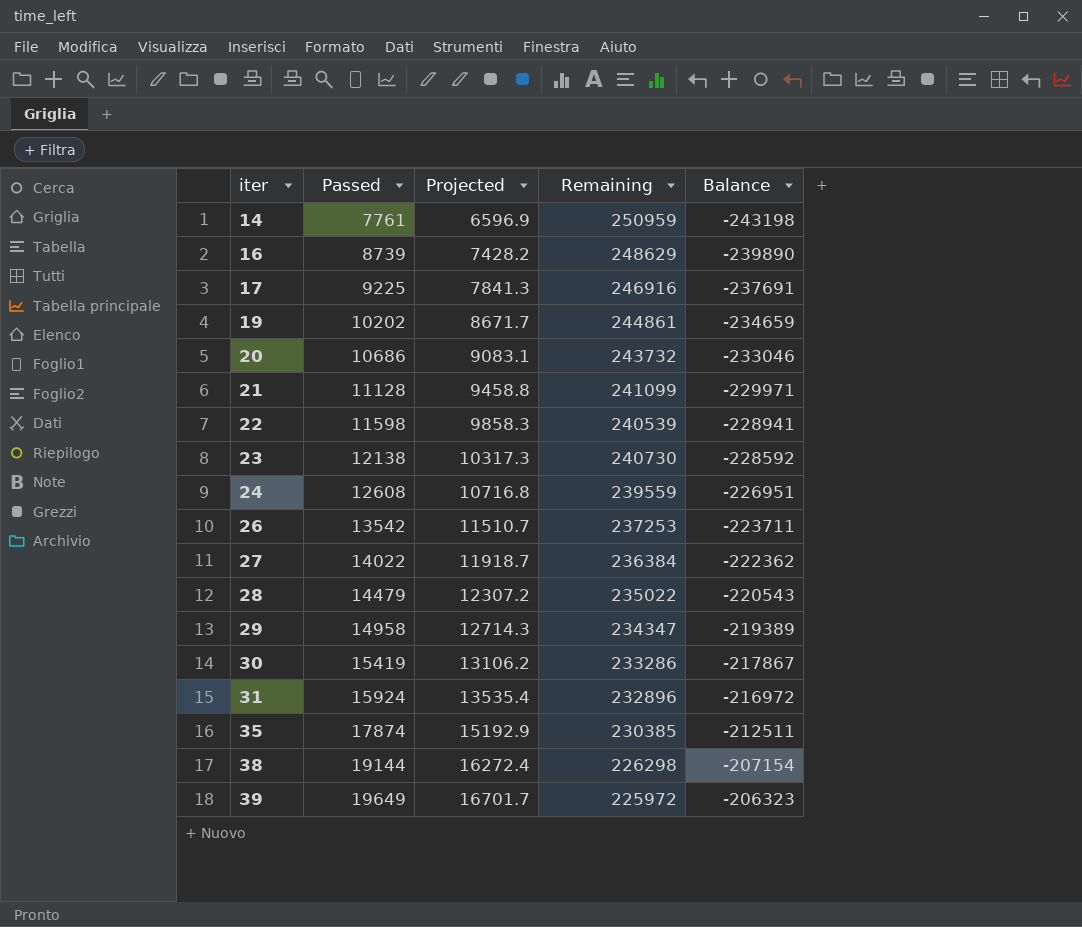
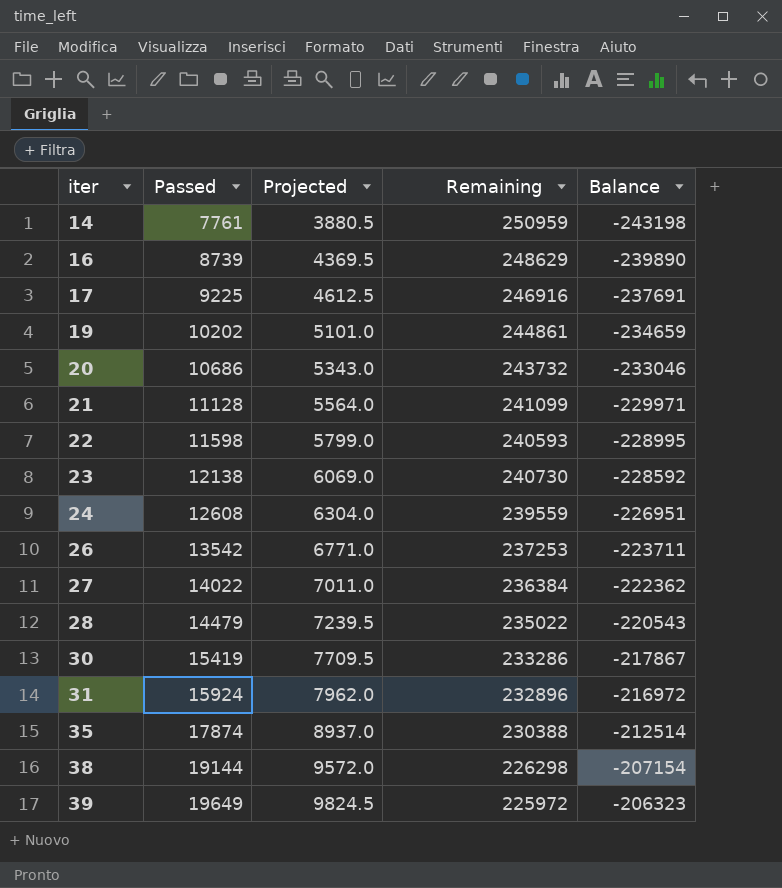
column Projected | formula: [Passed] * 0.85 -> [Passed] * 0.5
row 29: 14958 | 12714.3 | 234347 | -219389 -> none
22 | Remaining: 240539 -> 240593
22 | Balance: -228941 -> -228995
35 | Remaining: 230385 -> 230388
35 | Balance: -212511 -> -212514

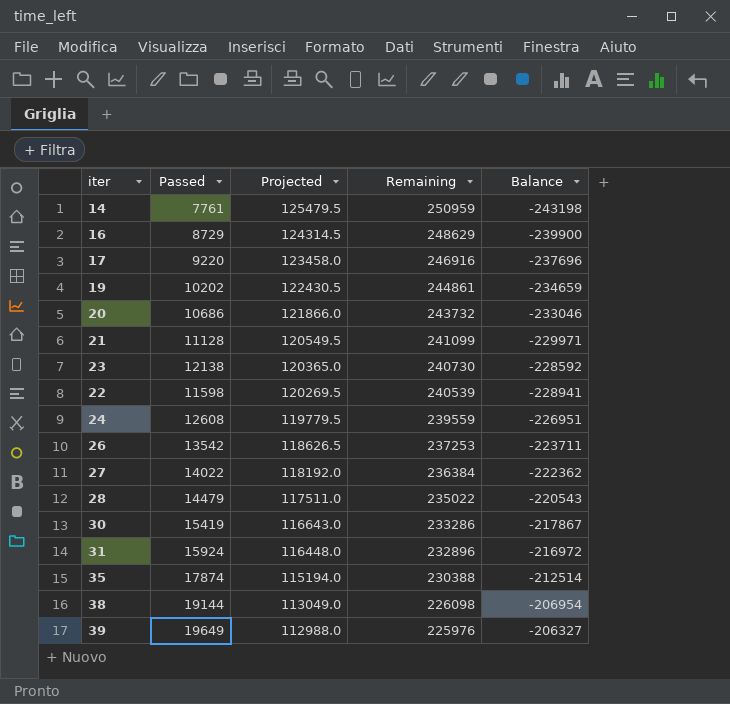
row order: iter ascending -> Projected descending
column Projected | formula: [Passed] * 0.5 -> [Remaining] * 0.5
16 | Passed: 8739 -> 8729
16 | Balance: -239890 -> -239900
17 | Passed: 9225 -> 9220
17 | Balance: -237691 -> -237696
22 | Remaining: 240593 -> 240539
22 | Balance: -228995 -> -228941
38 | Remaining: 226298 -> 226098
38 | Balance: -207154 -> -206954
39 | Remaining: 225972 -> 225976
39 | Balance: -206323 -> -206327

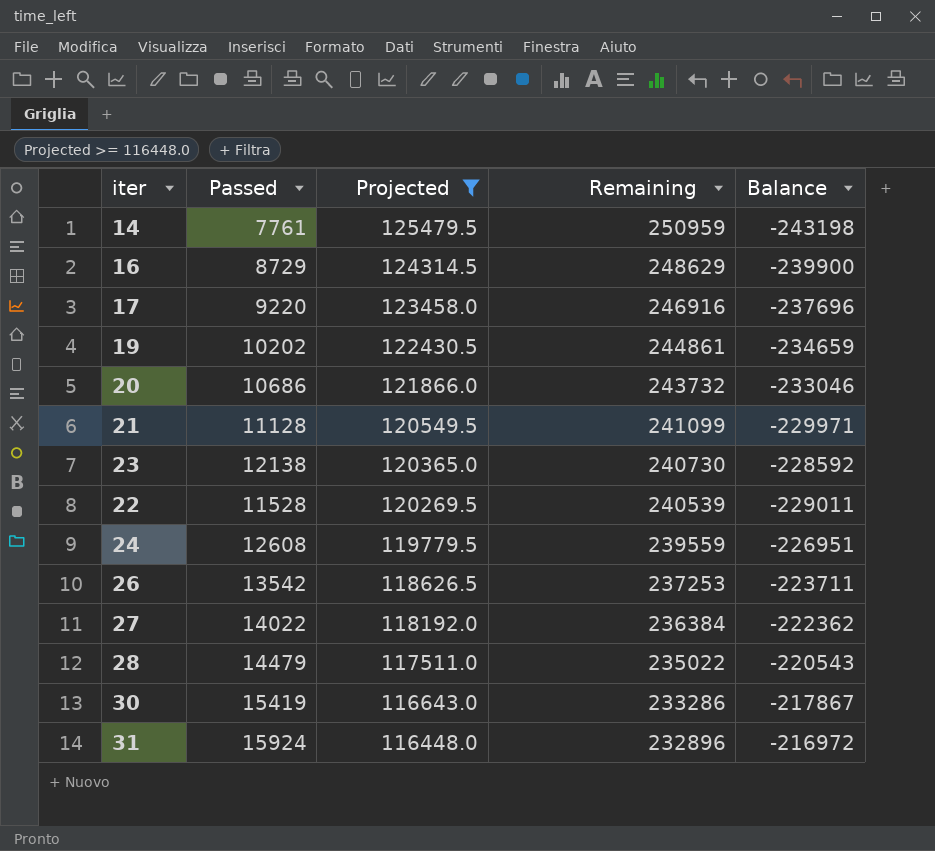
filter: none -> Projected >= 116448.0
22 | Passed: 11598 -> 11528
22 | Balance: -228941 -> -229011

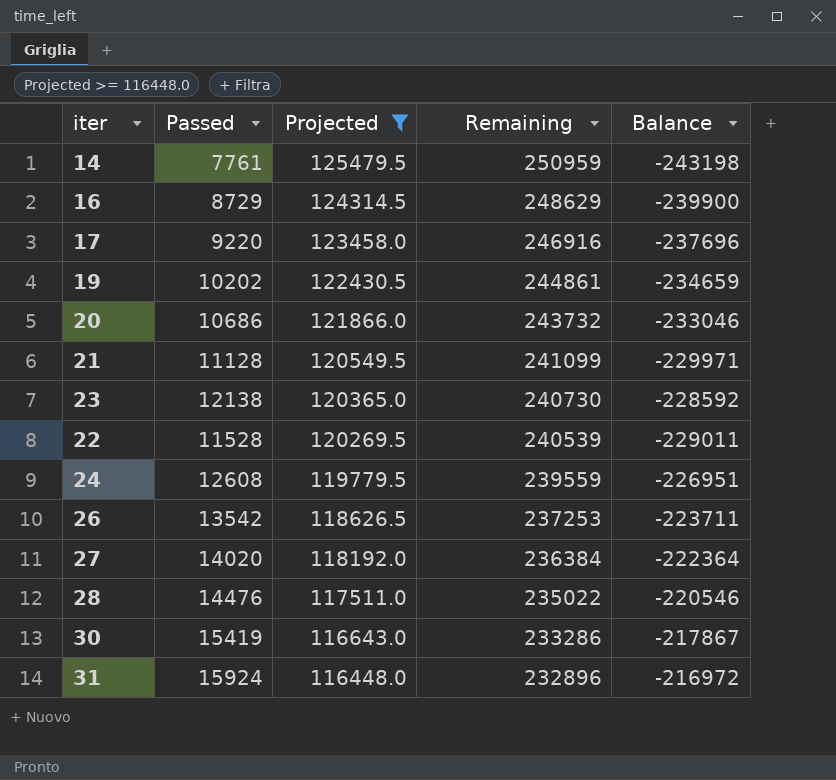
27 | Passed: 14022 -> 14020
27 | Balance: -222362 -> -222364
28 | Passed: 14479 -> 14476
28 | Balance: -220543 -> -220546

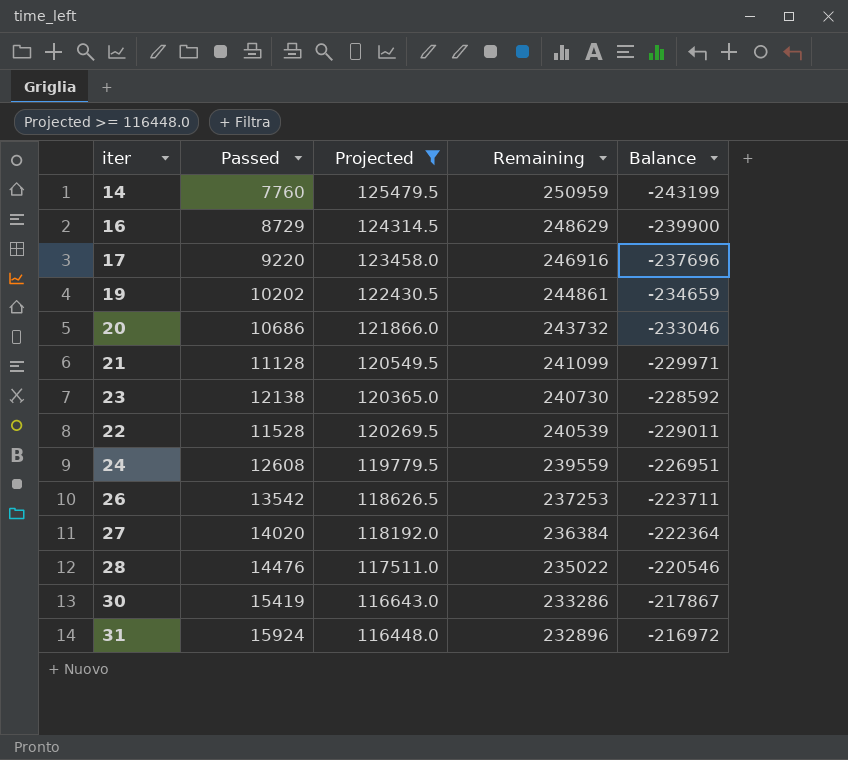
14 | Passed: 7761 -> 7760
14 | Balance: -243198 -> -243199

